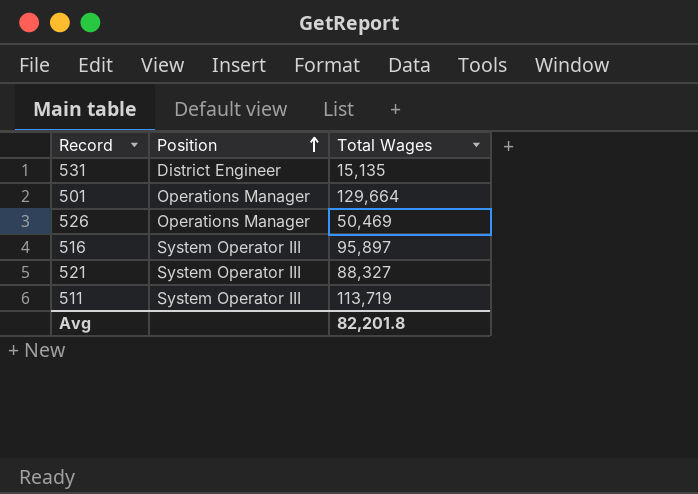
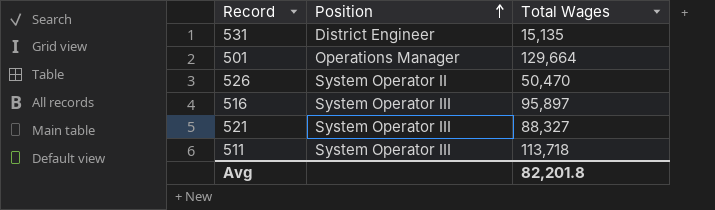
526 | Position: Operations Manager -> System Operator II
526 | Total Wages: 50,469 -> 50,470
511 | Total Wages: 113,719 -> 113,718

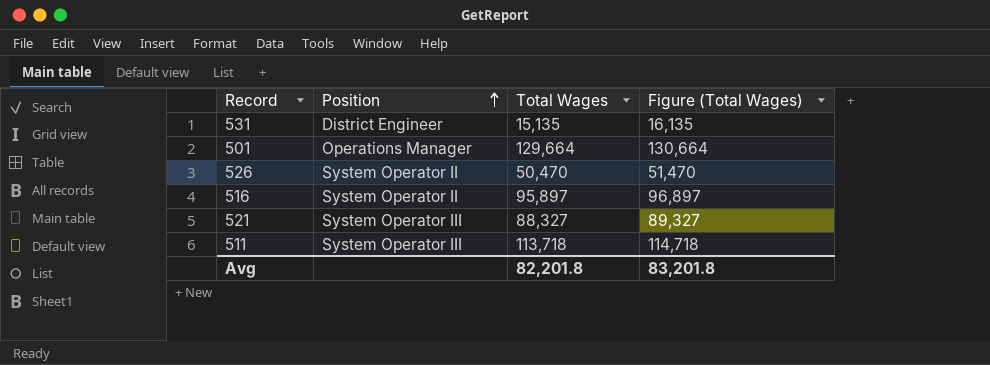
column Figure (Total Wages) | formula: none -> [Total Wages] + 1000
516 | Position: System Operator III -> System Operator II

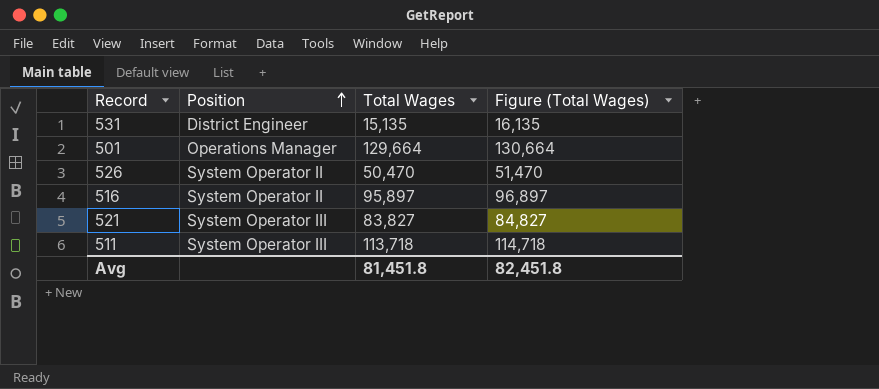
521 | Total Wages: 88,327 -> 83,827
521 | Figure (Total Wages): 89,327 -> 84,827
Avg | Total Wages: 82,201.8 -> 81,451.8
Avg | Figure (Total Wages): 83,201.8 -> 82,451.8

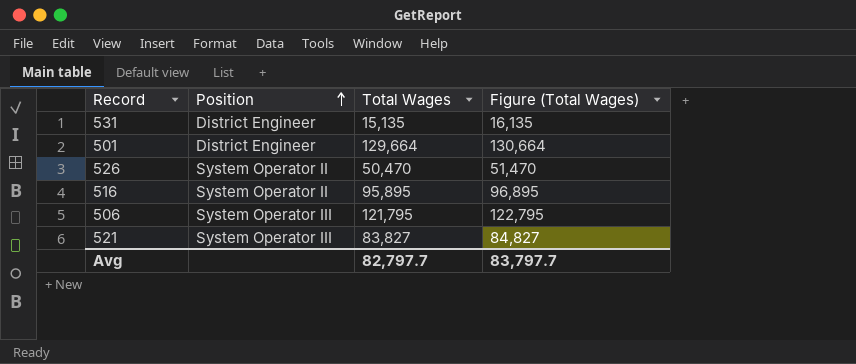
row 511: System Operator III | 113,718 | 114,718 -> none
501 | Position: Operations Manager -> District Engineer
516 | Total Wages: 95,897 -> 95,895
516 | Figure (Total Wages): 96,897 -> 96,895
row 506: none -> System Operator III | 121,795 | 122,795
Avg | Total Wages: 81,451.8 -> 82,797.7
Avg | Figure (Total Wages): 82,451.8 -> 83,797.7

